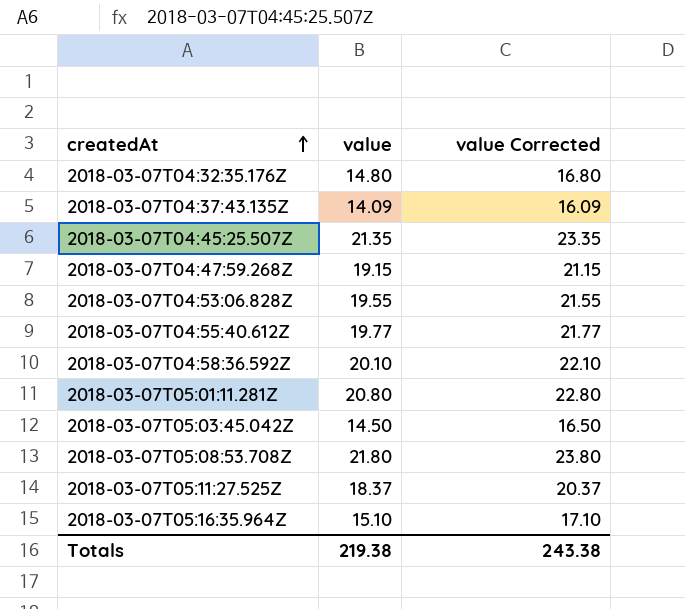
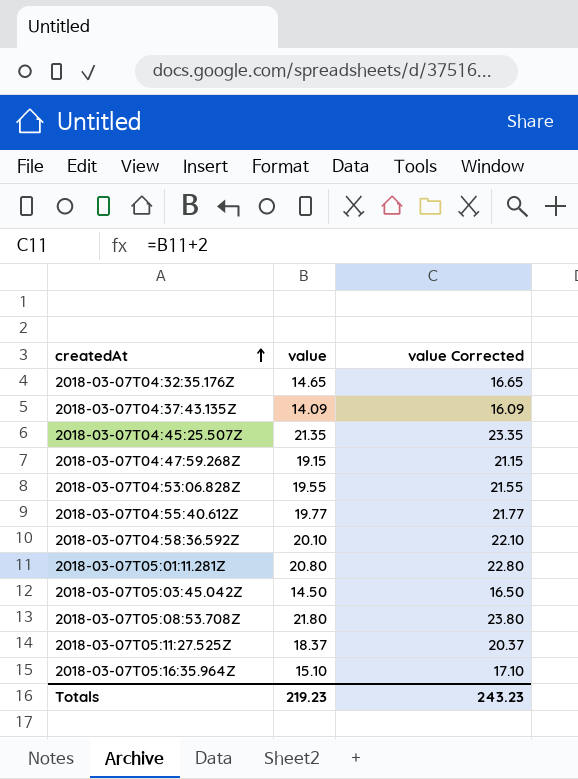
2018-03-07T04:32:35.176Z | value: 14.80 -> 14.65
2018-03-07T04:32:35.176Z | value Corrected: 16.80 -> 16.65
Totals | value: 219.38 -> 219.23
Totals | value Corrected: 243.38 -> 243.23

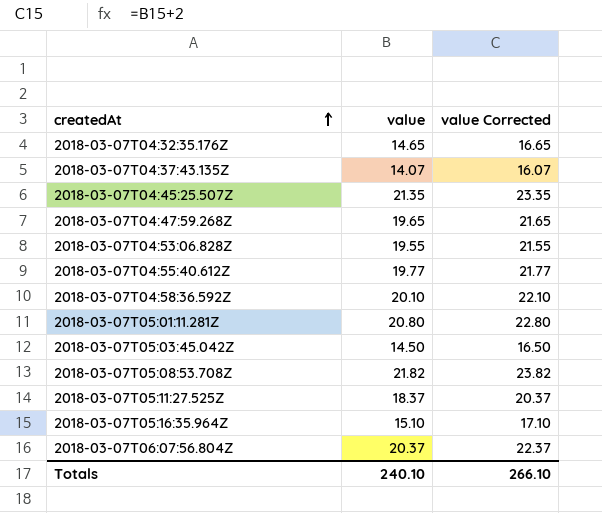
2018-03-07T04:37:43.135Z | value: 14.09 -> 14.07
2018-03-07T04:37:43.135Z | value Corrected: 16.09 -> 16.07
2018-03-07T04:47:59.268Z | value: 19.15 -> 19.65
2018-03-07T04:47:59.268Z | value Corrected: 21.15 -> 21.65
2018-03-07T05:08:53.708Z | value: 21.80 -> 21.82
2018-03-07T05:08:53.708Z | value Corrected: 23.80 -> 23.82
row 2018-03-07T06:07:56.804Z: none -> 20.37 | 22.37
Totals | value: 219.23 -> 240.10
Totals | value Corrected: 243.23 -> 266.10

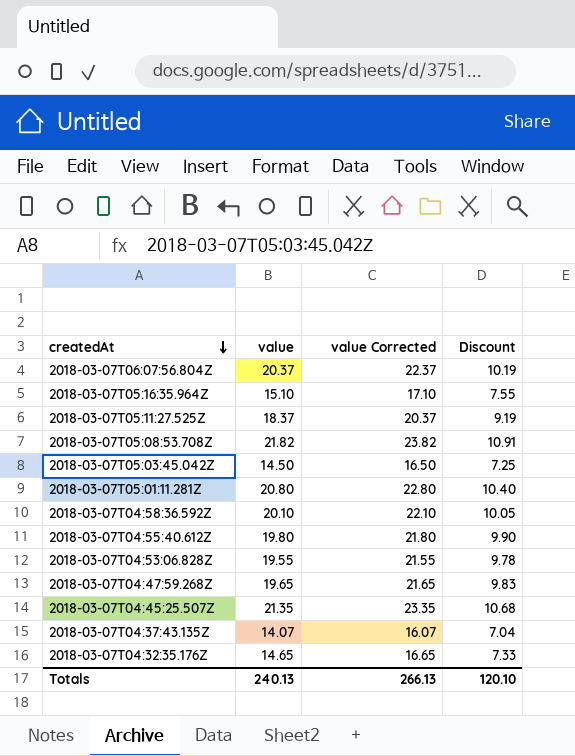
row order: createdAt ascending -> createdAt descending
column Discount | formula: none -> [value] * 0.5
2018-03-07T04:55:40.612Z | value: 19.77 -> 19.80
2018-03-07T04:55:40.612Z | value Corrected: 21.77 -> 21.80
Totals | value: 240.10 -> 240.13
Totals | value Corrected: 266.10 -> 266.13

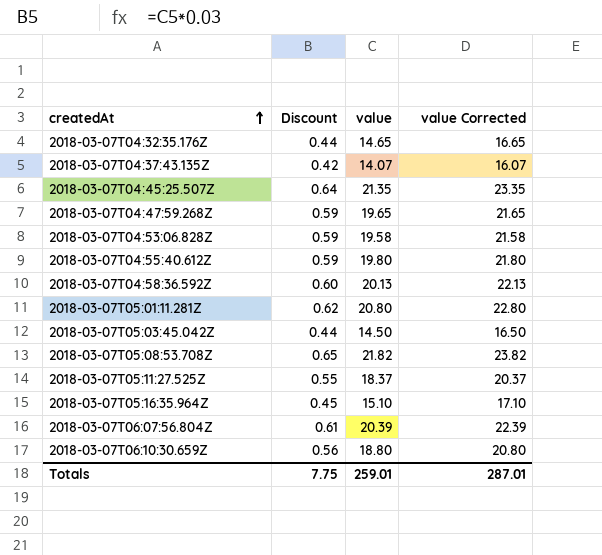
row order: createdAt descending -> createdAt ascending
column Discount | formula: [value] * 0.5 -> [value] * 0.03
column Discount | position: 4 -> 2
2018-03-07T04:53:06.828Z | value: 19.55 -> 19.58
2018-03-07T04:53:06.828Z | value Corrected: 21.55 -> 21.58
2018-03-07T04:58:36.592Z | value: 20.10 -> 20.13
2018-03-07T04:58:36.592Z | value Corrected: 22.10 -> 22.13
2018-03-07T06:07:56.804Z | value: 20.37 -> 20.39
2018-03-07T06:07:56.804Z | value Corrected: 22.37 -> 22.39
row 2018-03-07T06:10:30.659Z: none -> 0.56 | 18.80 | 20.80
Totals | Discount: 120.10 -> 7.75
Totals | value: 240.13 -> 259.01
Totals | value Corrected: 266.13 -> 287.01

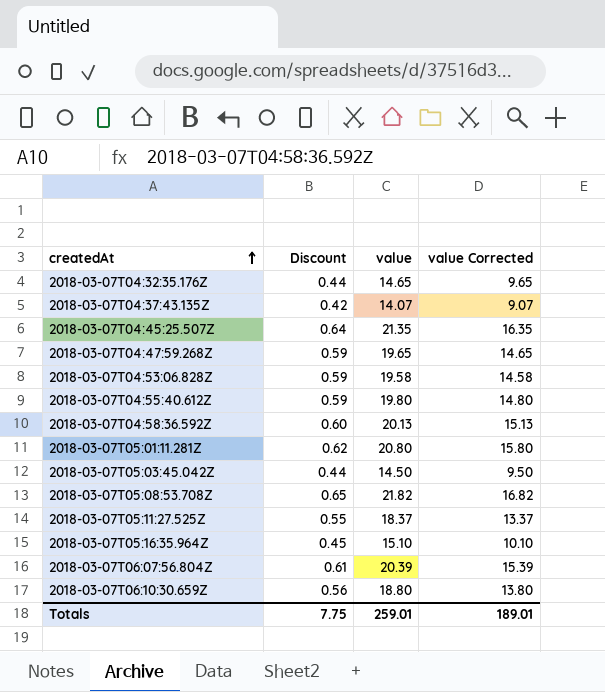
column value Corrected | formula: [value] + 2 -> [value] - 5
Totals | value Corrected: 287.01 -> 189.01

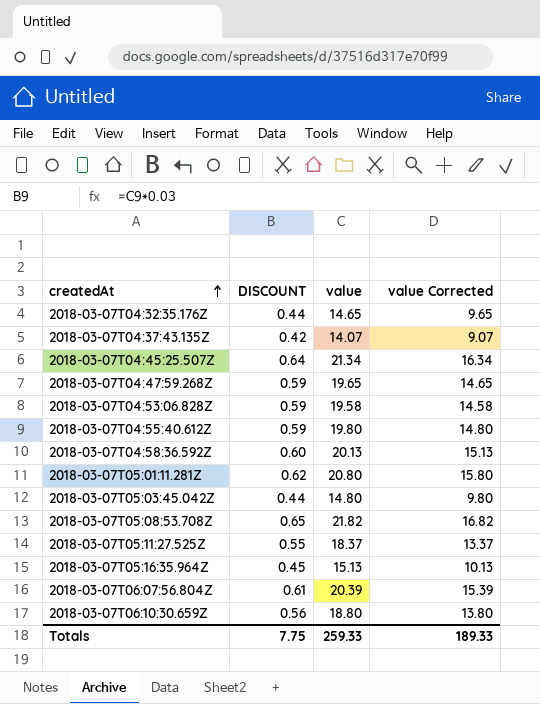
column name: Discount -> DISCOUNT
2018-03-07T04:45:25.507Z | value: 21.35 -> 21.34
2018-03-07T04:45:25.507Z | value Corrected: 16.35 -> 16.34
2018-03-07T05:03:45.042Z | value: 14.50 -> 14.80
2018-03-07T05:03:45.042Z | value Corrected: 9.50 -> 9.80
2018-03-07T05:16:35.964Z | value: 15.10 -> 15.13
2018-03-07T05:16:35.964Z | value Corrected: 10.10 -> 10.13
Totals | value: 259.01 -> 259.33
Totals | value Corrected: 189.01 -> 189.33

